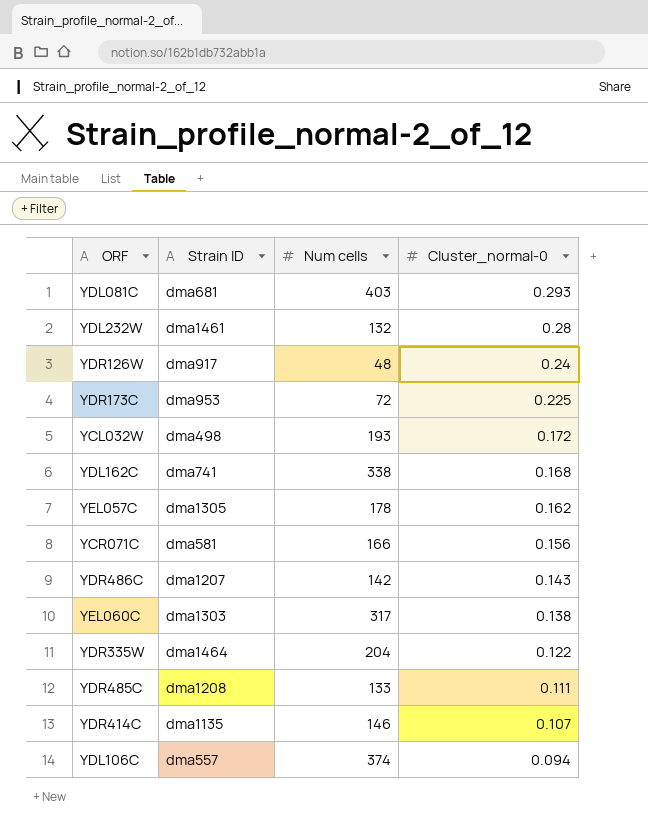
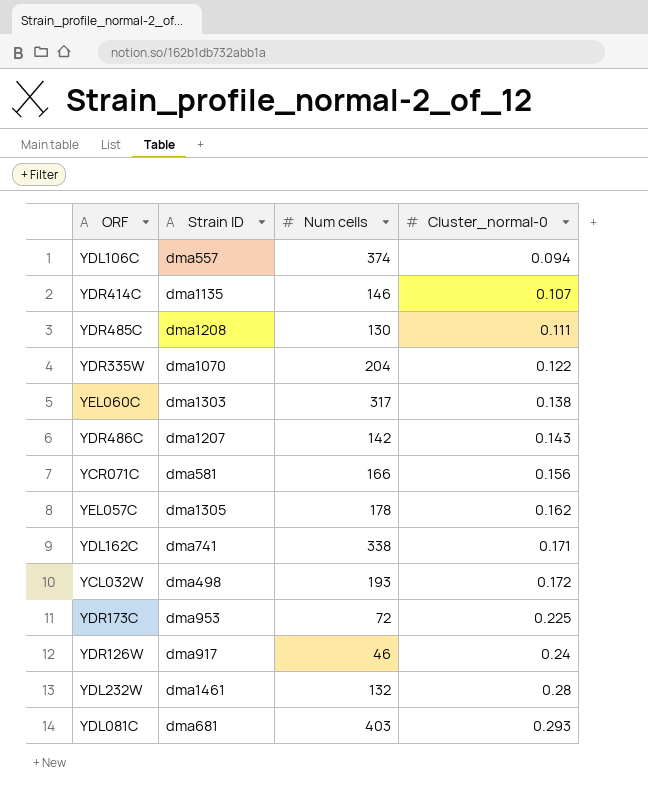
row order: Cluster_normal-0 descending -> Cluster_normal-0 ascending
YDR485C | Num cells: 133 -> 130
YDR335W | Strain ID: dma1464 -> dma1070
YDL162C | Cluster_normal-0: 0.168 -> 0.171
YDR126W | Num cells: 48 -> 46

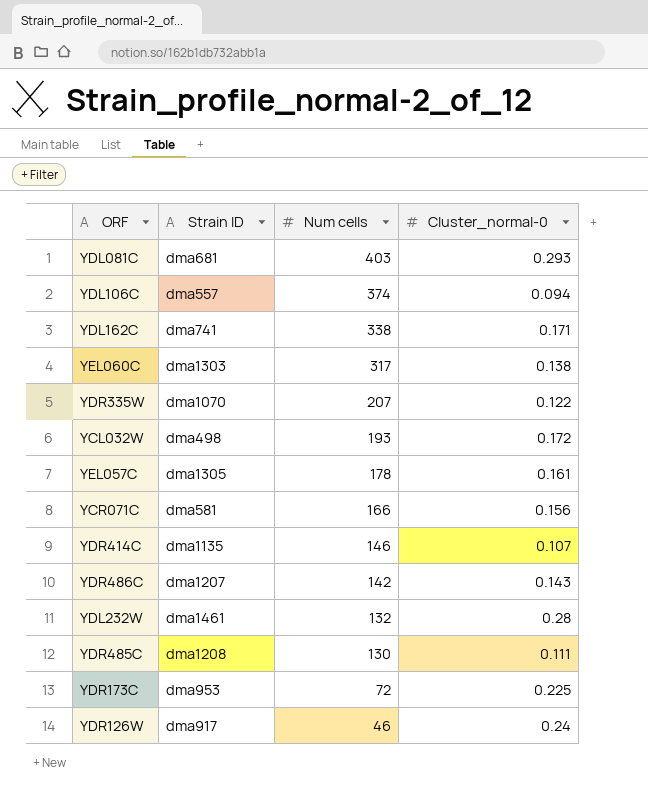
row order: Cluster_normal-0 ascending -> Num cells descending
YDR335W | Num cells: 204 -> 207
YEL057C | Cluster_normal-0: 0.162 -> 0.161

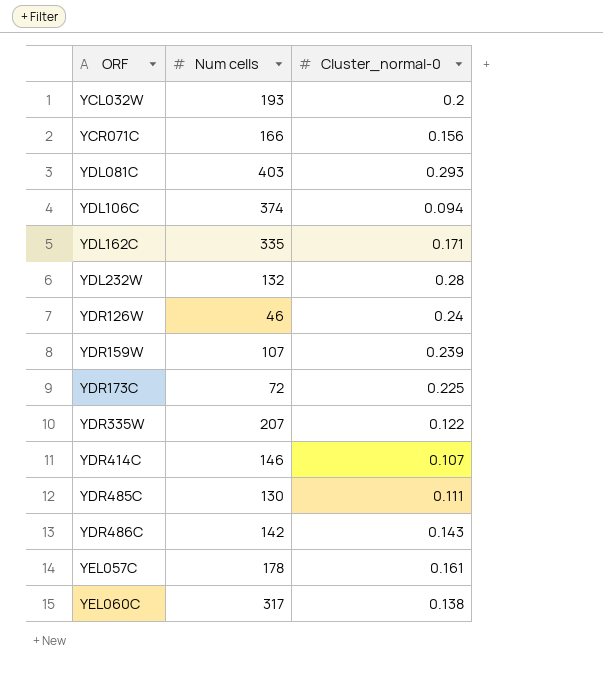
row order: Num cells descending -> ORF ascending
column Strain ID | position: 2 -> none
YCL032W | Cluster_normal-0: 0.172 -> 0.2
YDL162C | Num cells: 338 -> 335
row YDR159W: none -> 107 | 0.239

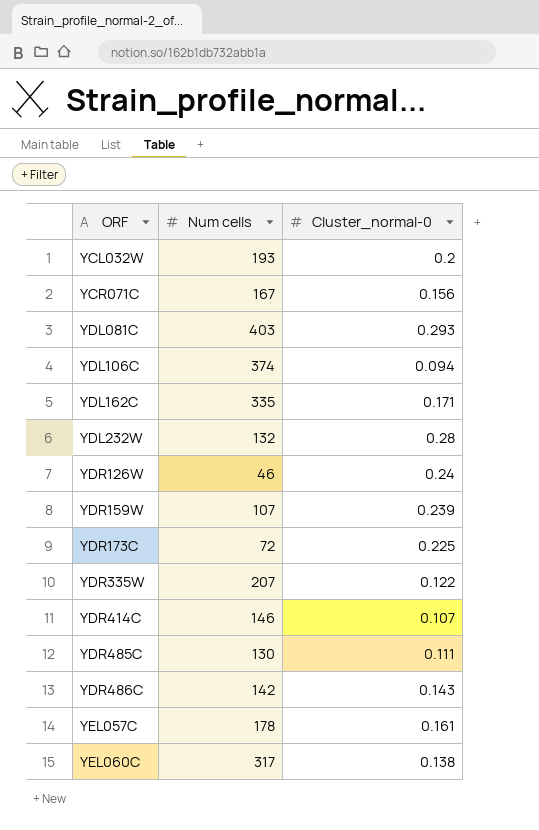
YCR071C | Num cells: 166 -> 167

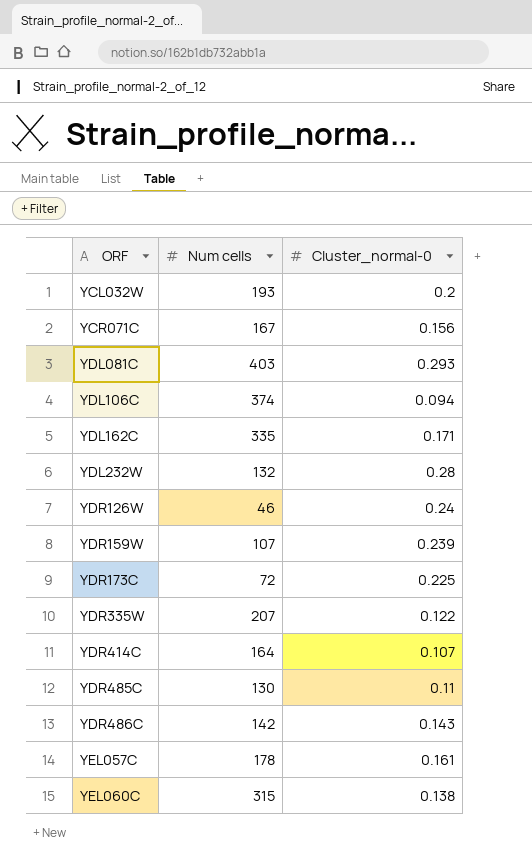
YDR414C | Num cells: 146 -> 164
YDR485C | Cluster_normal-0: 0.111 -> 0.11
YEL060C | Num cells: 317 -> 315

